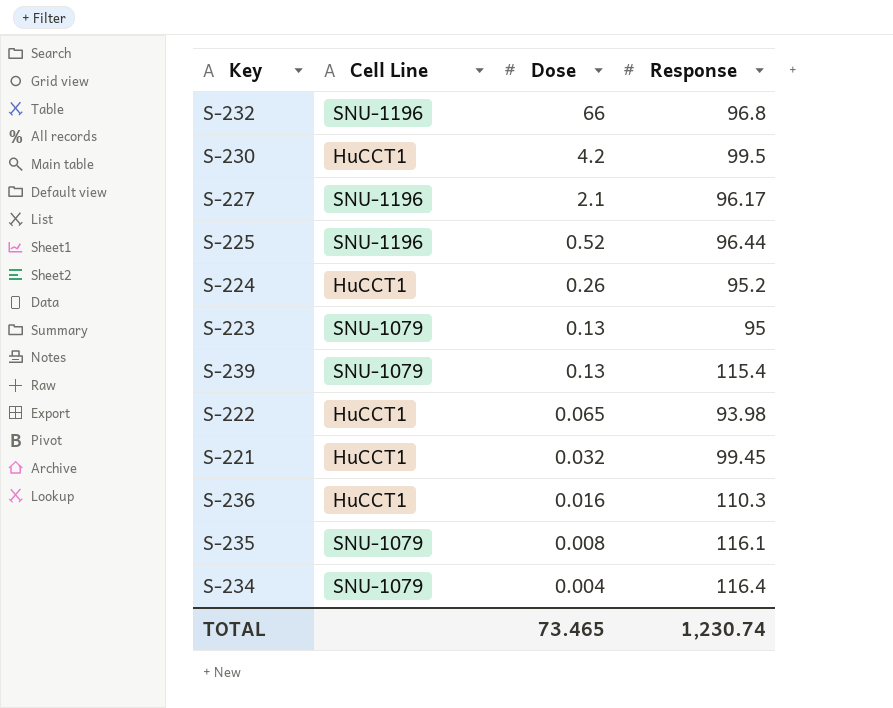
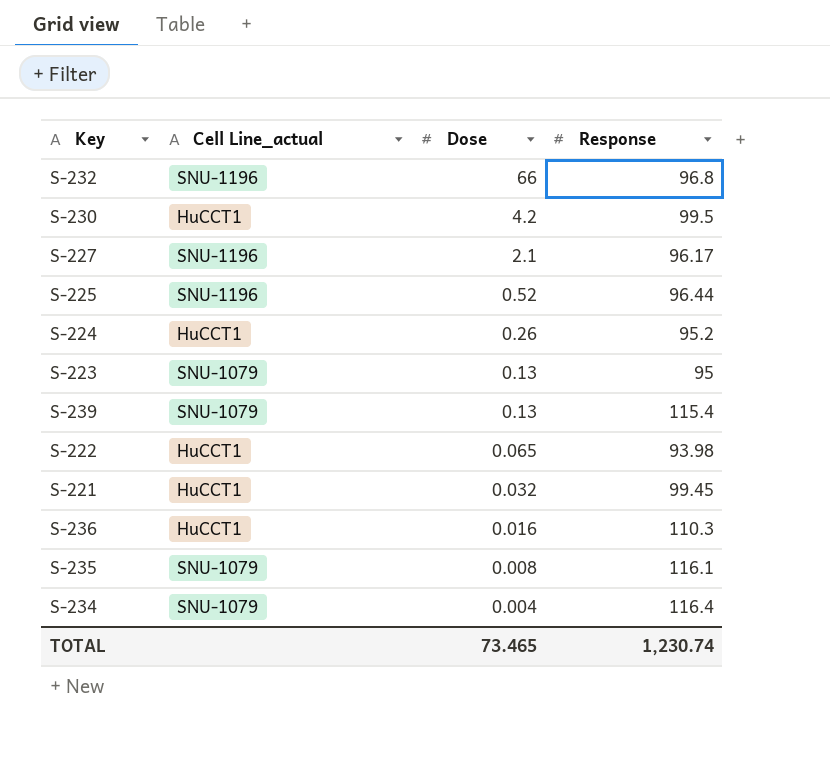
column name: Cell Line -> Cell Line_actual

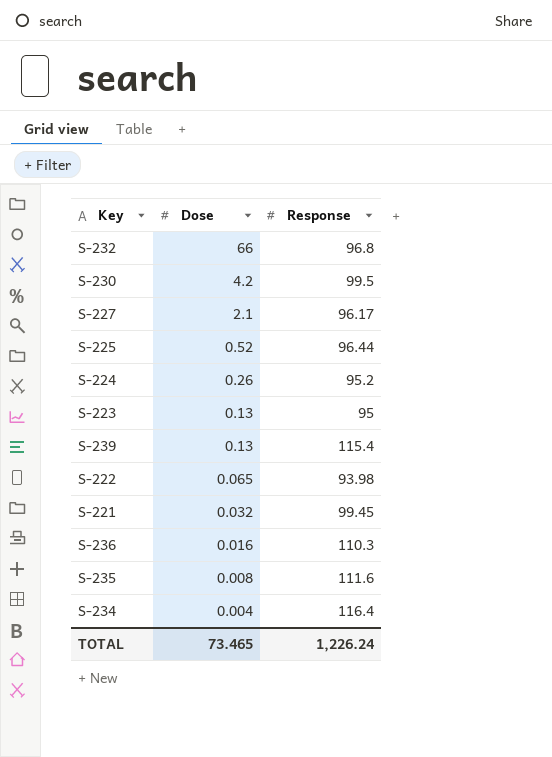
column Cell Line_actual | position: 2 -> none
S-235 | Response: 116.1 -> 111.6
TOTAL | Response: 1,230.74 -> 1,226.24

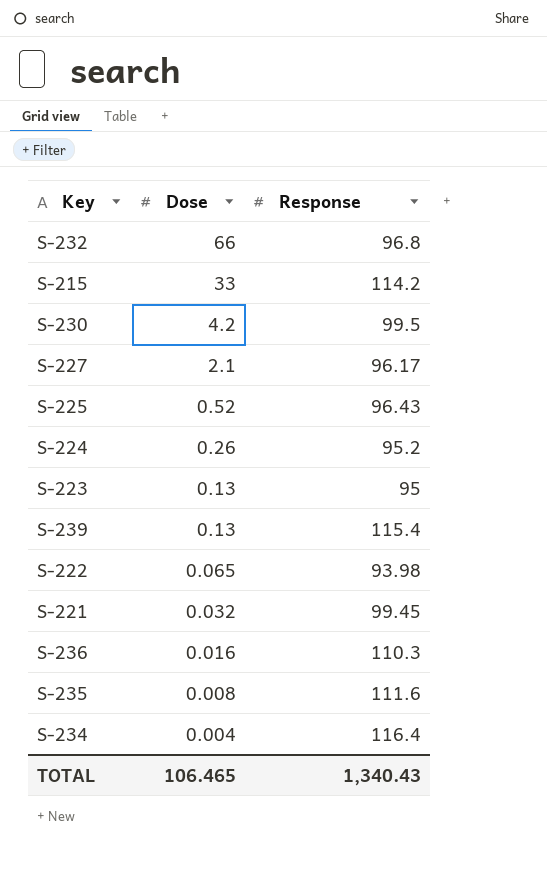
row S-215: none -> 33 | 114.2
S-225 | Response: 96.44 -> 96.43
TOTAL | Dose: 73.465 -> 106.465
TOTAL | Response: 1,226.24 -> 1,340.43

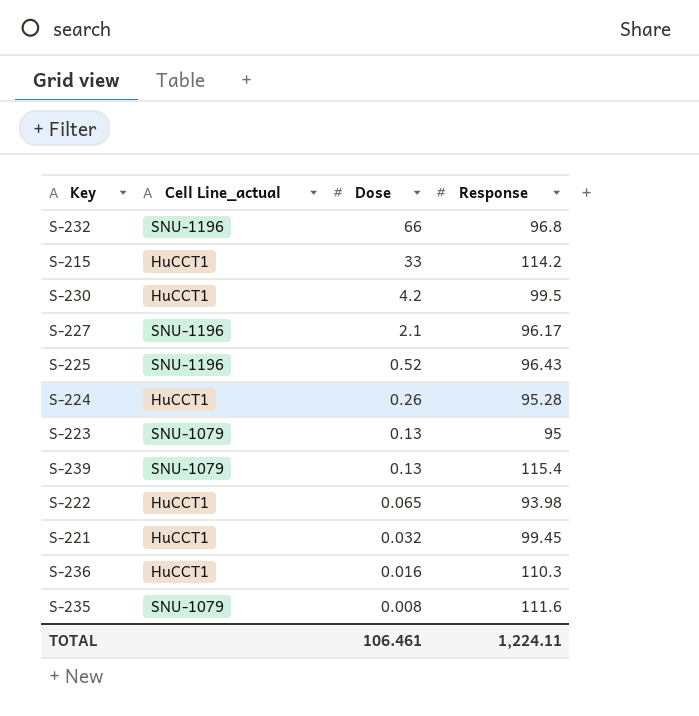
column Cell Line_actual | position: none -> 2
row S-234: 0.004 | 116.4 -> none
S-224 | Response: 95.2 -> 95.28
TOTAL | Dose: 106.465 -> 106.461
TOTAL | Response: 1,340.43 -> 1,224.11

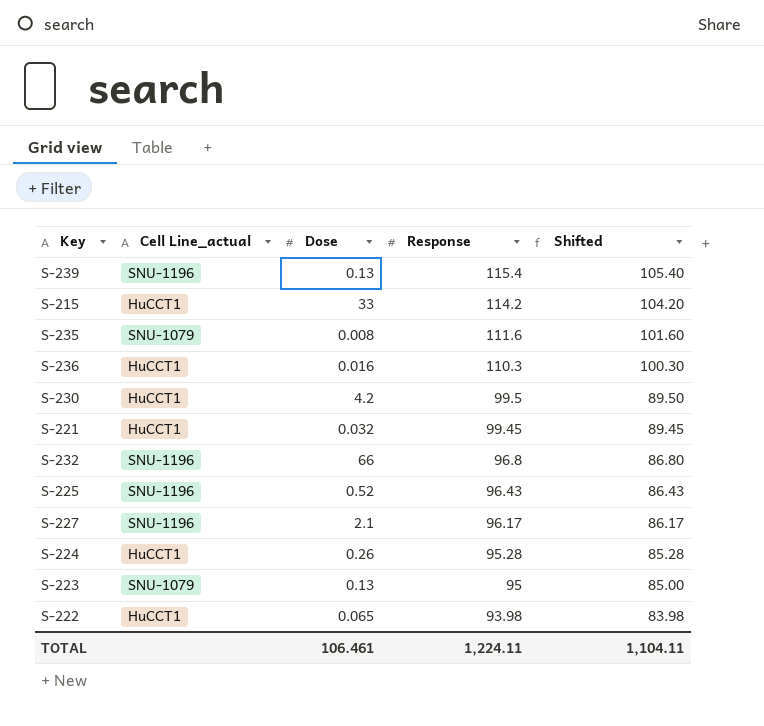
row order: Dose descending -> Response descending
column Shifted | formula: none -> [Response] - 10
S-239 | Cell Line_actual: SNU-1079 -> SNU-1196

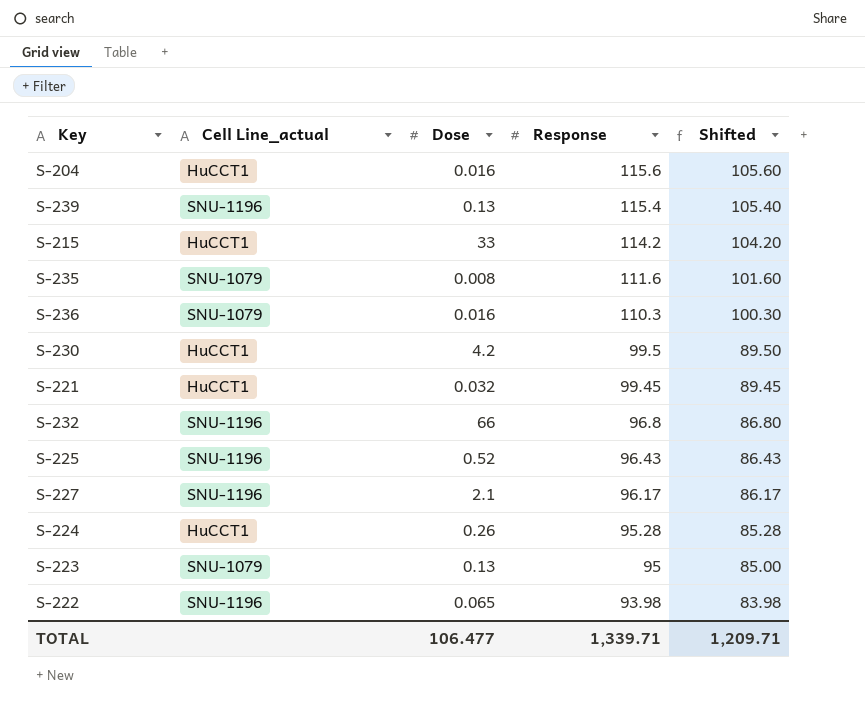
row S-204: none -> HuCCT1 | 0.016 | 115.6 | 105.60
S-236 | Cell Line_actual: HuCCT1 -> SNU-1079
S-222 | Cell Line_actual: HuCCT1 -> SNU-1196
TOTAL | Dose: 106.461 -> 106.477
TOTAL | Response: 1,224.11 -> 1,339.71
TOTAL | Shifted: 1,104.11 -> 1,209.71

